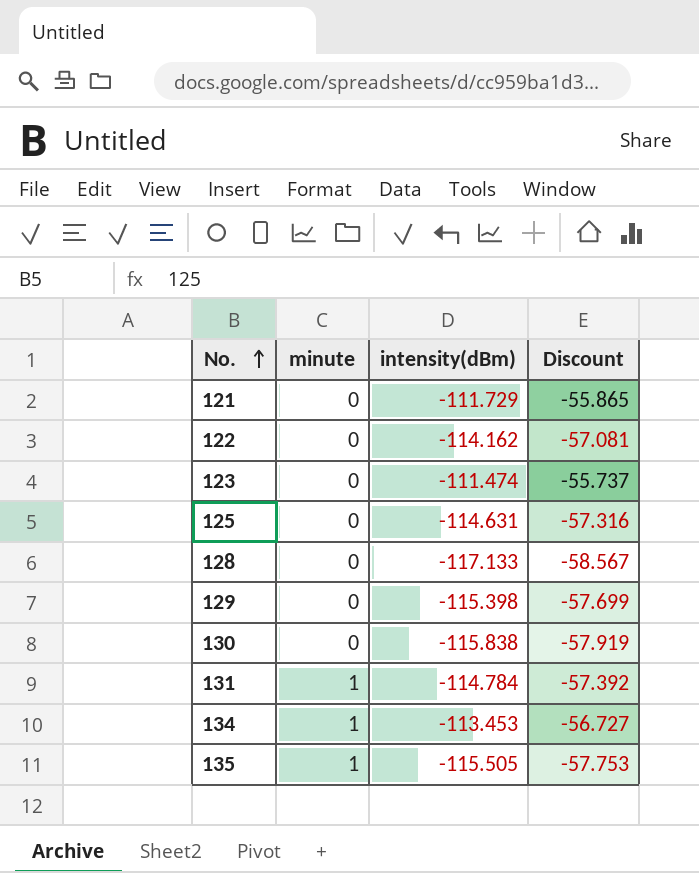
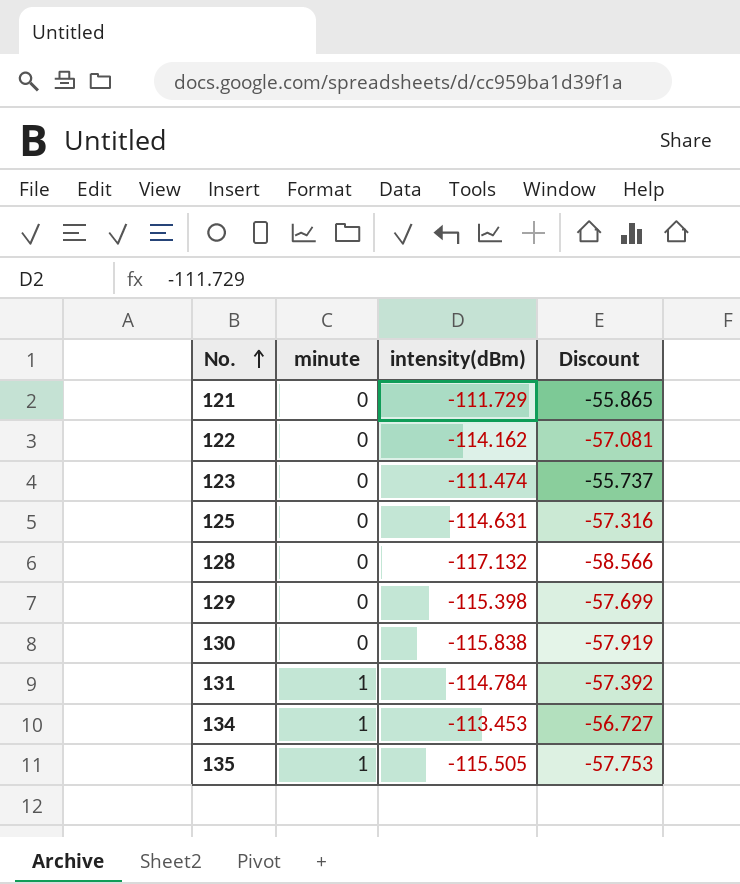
128 | intensity(dBm): -117.133 -> -117.132
128 | Discount: -58.567 -> -58.566

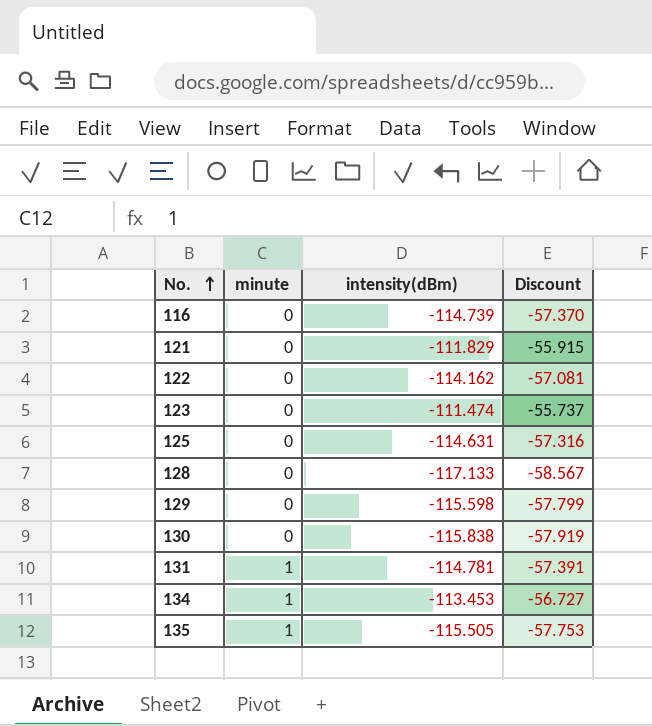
row 116: none -> 0 | -114.739 | -57.370
121 | intensity(dBm): -111.729 -> -111.829
121 | Discount: -55.865 -> -55.915
128 | intensity(dBm): -117.132 -> -117.133
128 | Discount: -58.566 -> -58.567
129 | intensity(dBm): -115.398 -> -115.598
129 | Discount: -57.699 -> -57.799
131 | intensity(dBm): -114.784 -> -114.781
131 | Discount: -57.392 -> -57.391

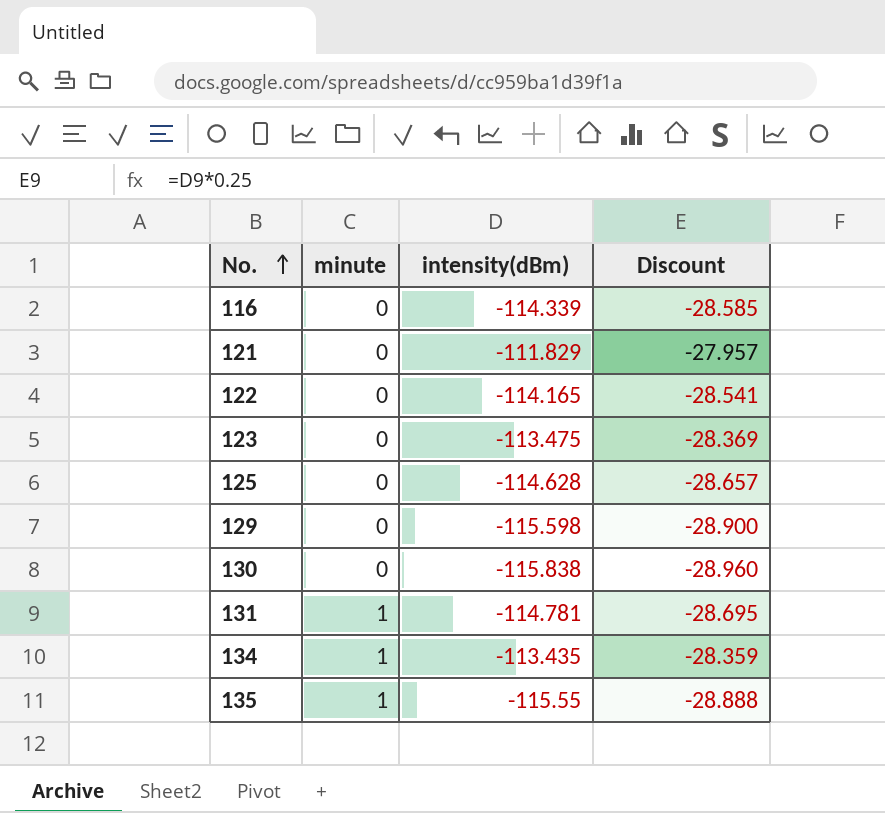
column Discount | formula: [intensity(dBm)] * 0.5 -> [intensity(dBm)] * 0.25
row 128: 0 | -117.133 | -58.567 -> none
116 | intensity(dBm): -114.739 -> -114.339
122 | intensity(dBm): -114.162 -> -114.165
123 | intensity(dBm): -111.474 -> -113.475
125 | intensity(dBm): -114.631 -> -114.628
134 | intensity(dBm): -113.453 -> -113.435
135 | intensity(dBm): -115.505 -> -115.55

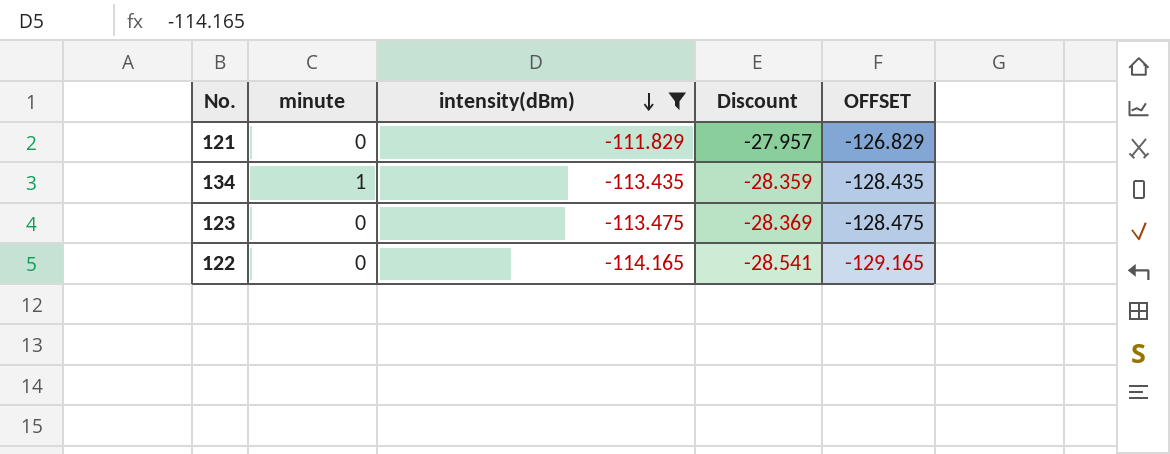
filter: none -> intensity(dBm) >= -114.165
row order: No. ascending -> intensity(dBm) descending
column OFFSET | formula: none -> [intensity(dBm)] - 15

